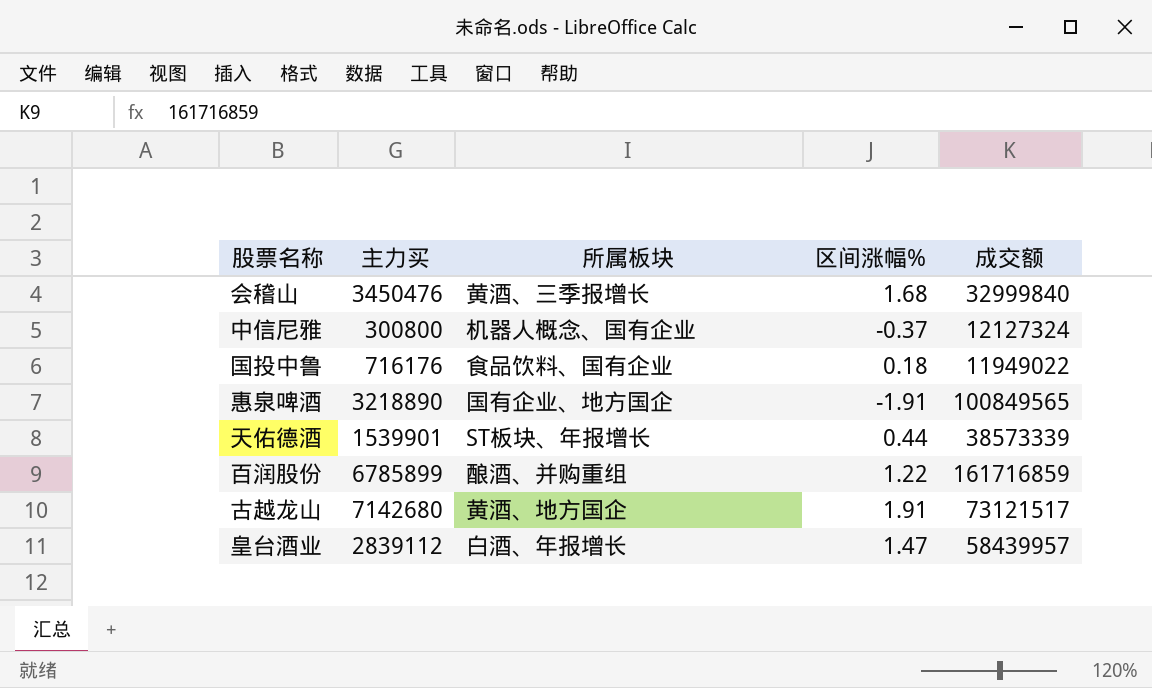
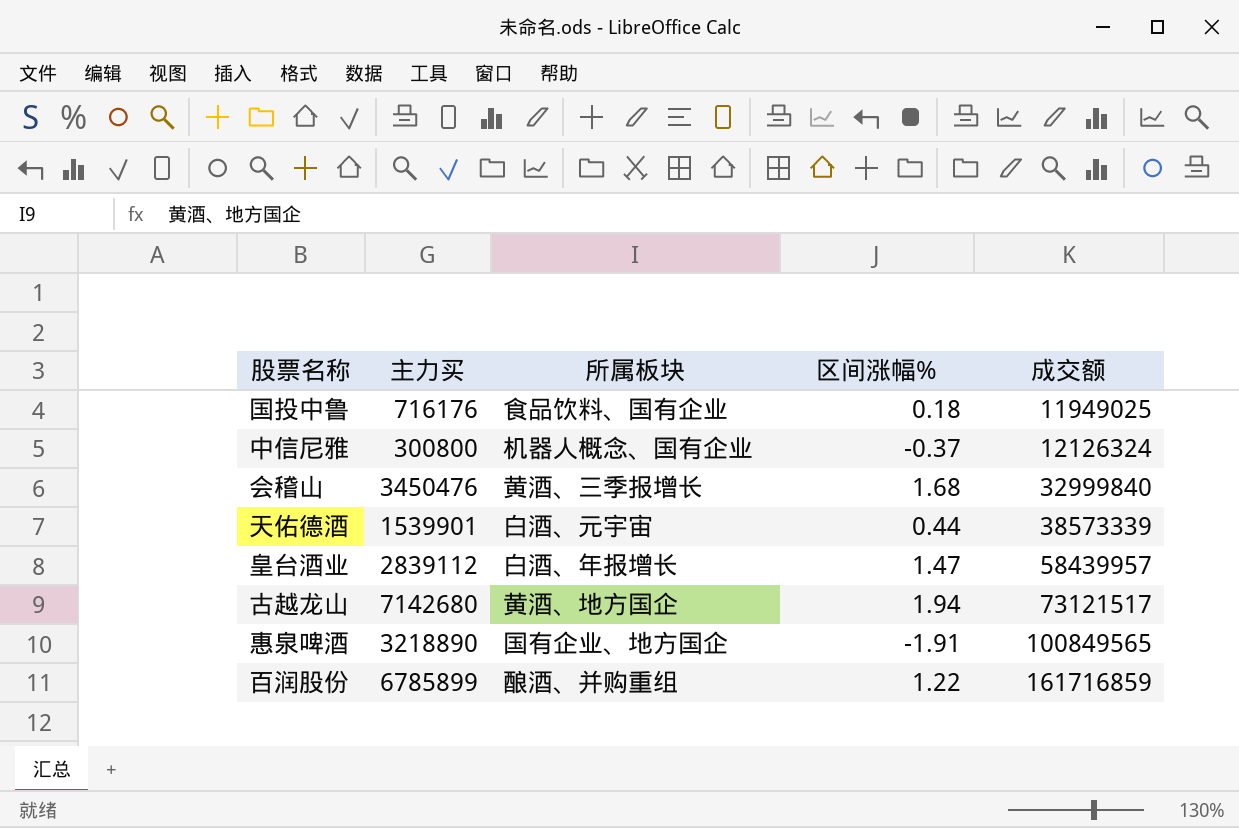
row order: none -> 成交额 ascending
国投中鲁 | 成交额: 11949022 -> 11949025
中信尼雅 | 成交额: 12127324 -> 12126324
天佑德酒 | 所属板块: ST板块、年报增长 -> 白酒、元宇宙
古越龙山 | 区间涨幅%: 1.91 -> 1.94

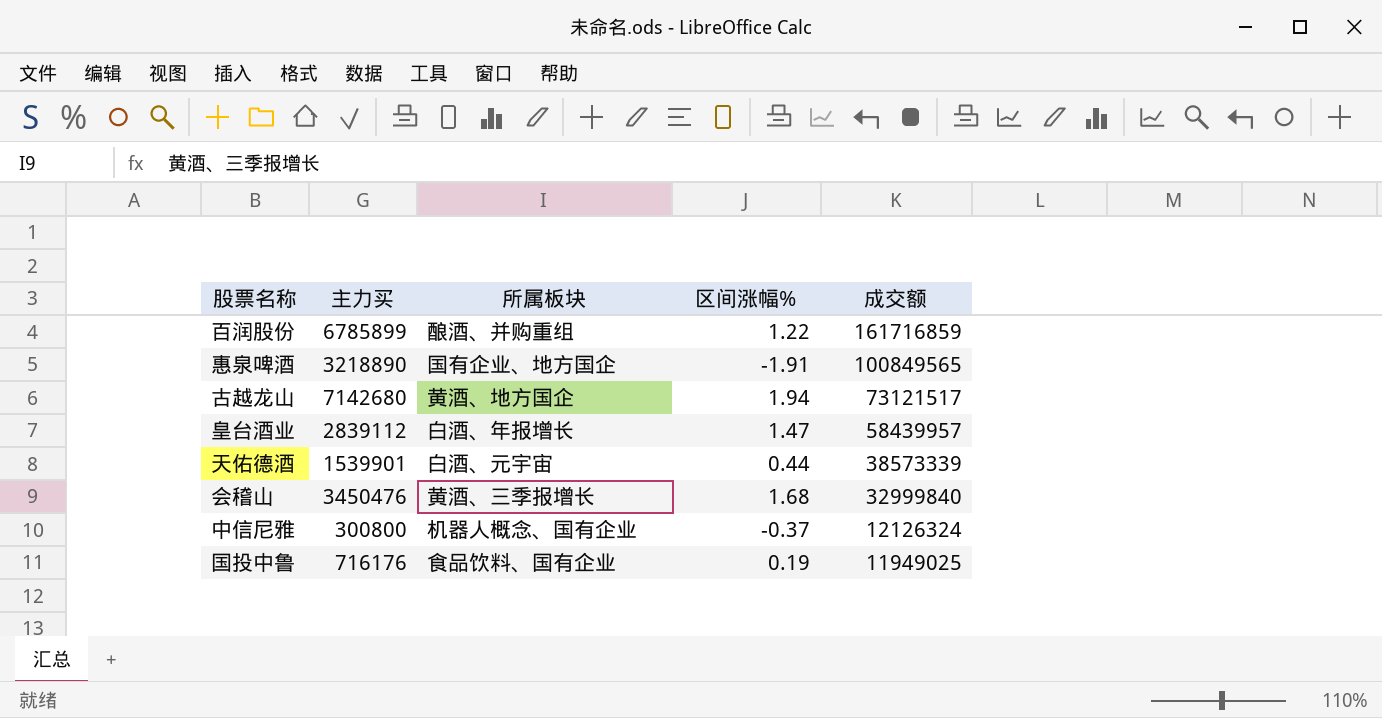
row order: 成交额 ascending -> 成交额 descending
国投中鲁 | 区间涨幅%: 0.18 -> 0.19

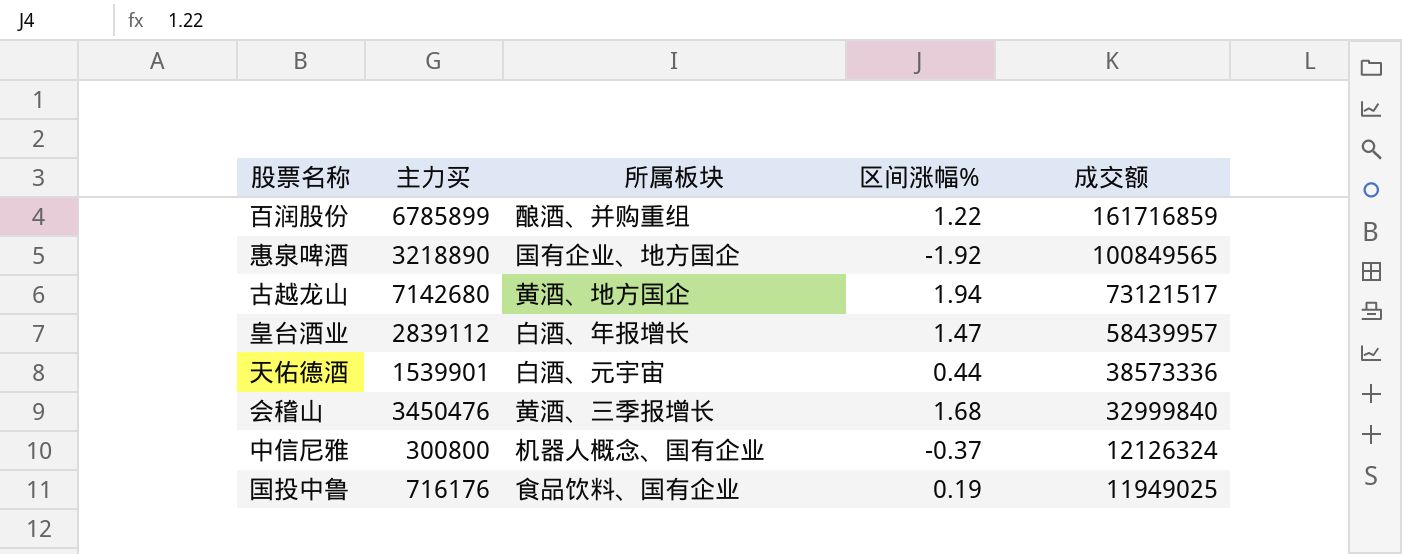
惠泉啤酒 | 区间涨幅%: -1.91 -> -1.92
天佑德酒 | 成交额: 38573339 -> 38573336

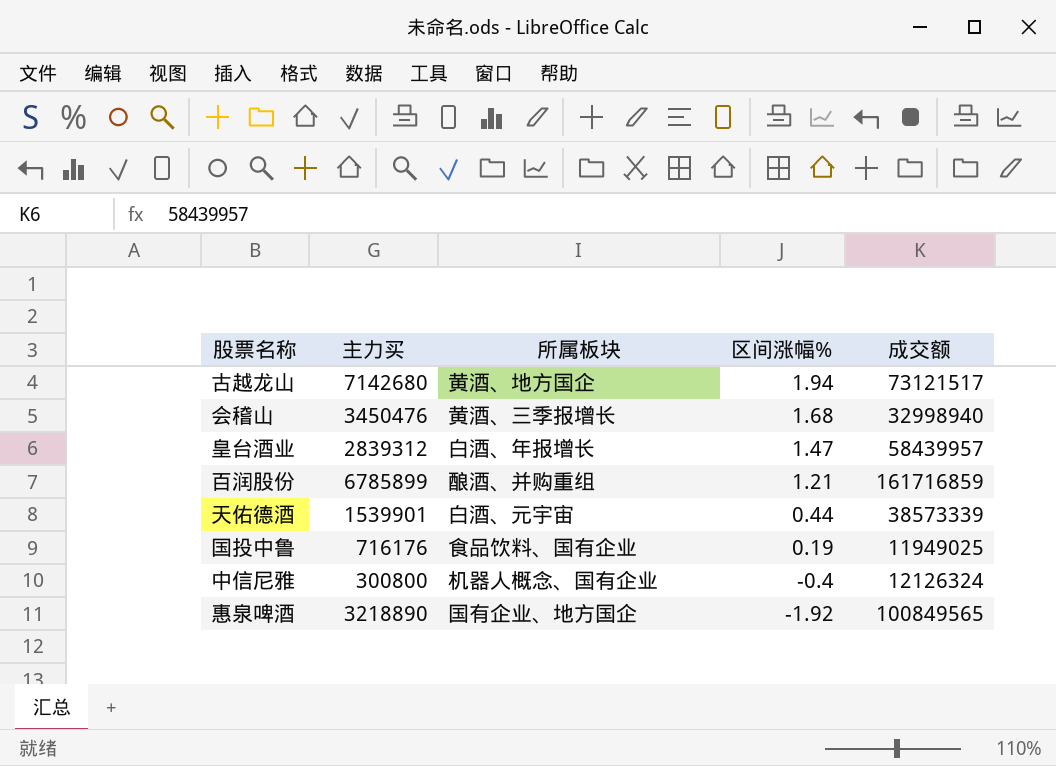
row order: 成交额 descending -> 区间涨幅% descending
会稽山 | 成交额: 32999840 -> 32998940
皇台酒业 | 主力买: 2839112 -> 2839312
百润股份 | 区间涨幅%: 1.22 -> 1.21
天佑德酒 | 成交额: 38573336 -> 38573339
中信尼雅 | 区间涨幅%: -0.37 -> -0.4

